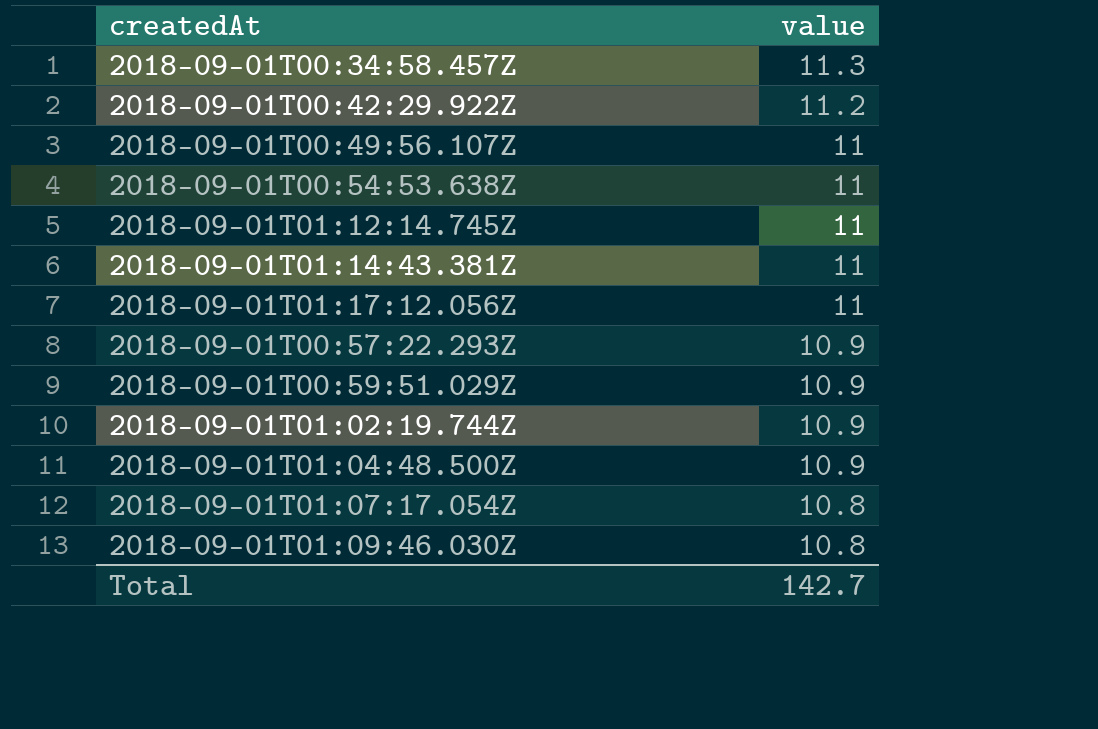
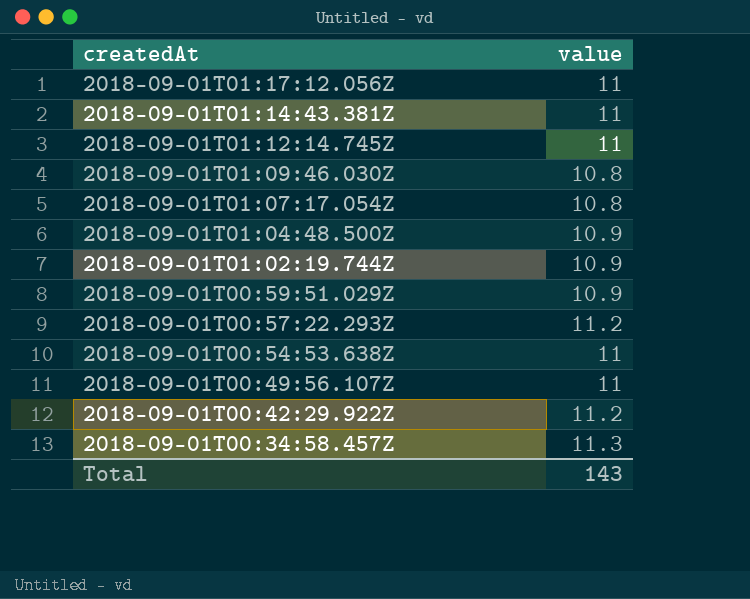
row order: value descending -> createdAt descending
2018-09-01T00:57:22.293Z | value: 10.9 -> 11.2
Total | value: 142.7 -> 143

